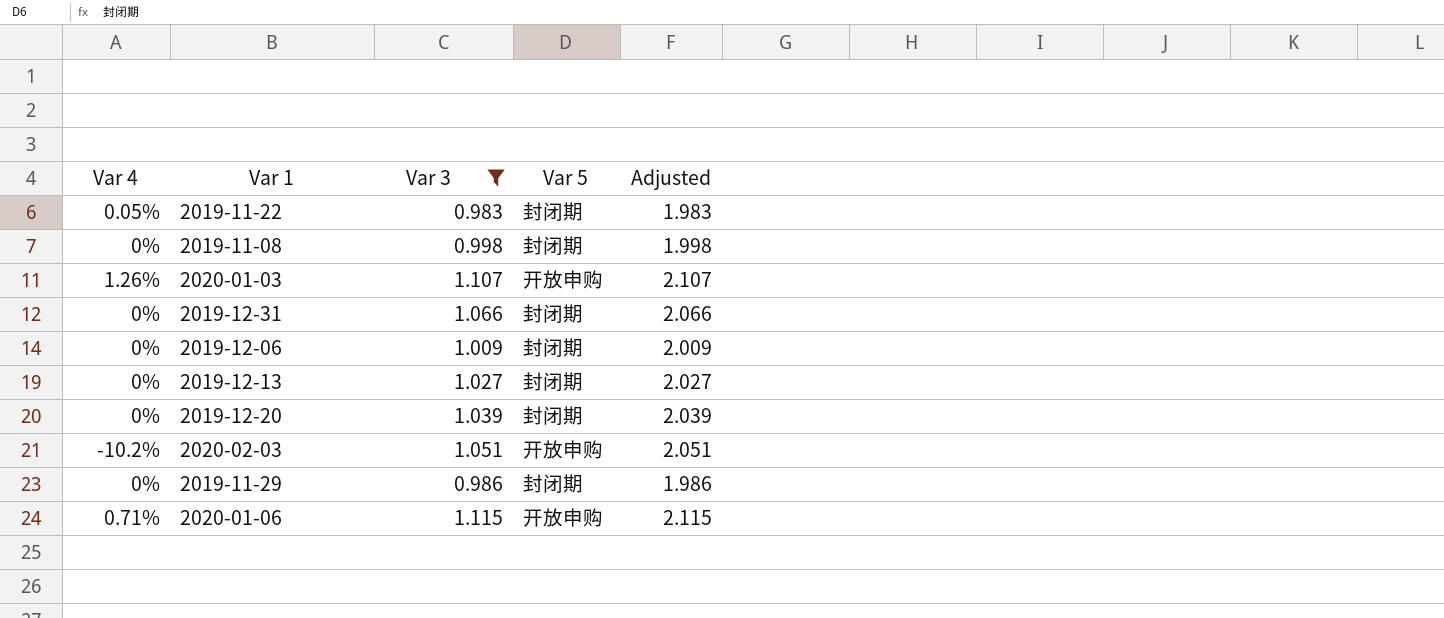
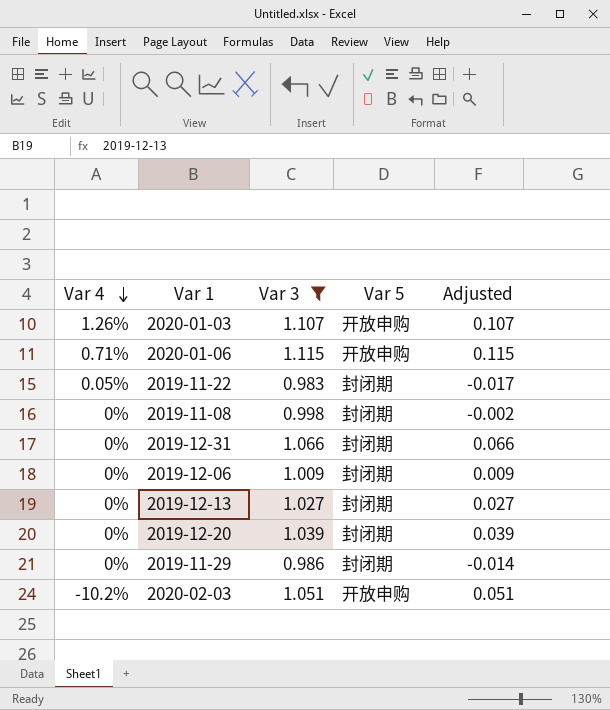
row order: none -> Var 4 descending
column Adjusted | formula: [Var 3] + 1 -> [Var 3] - 1

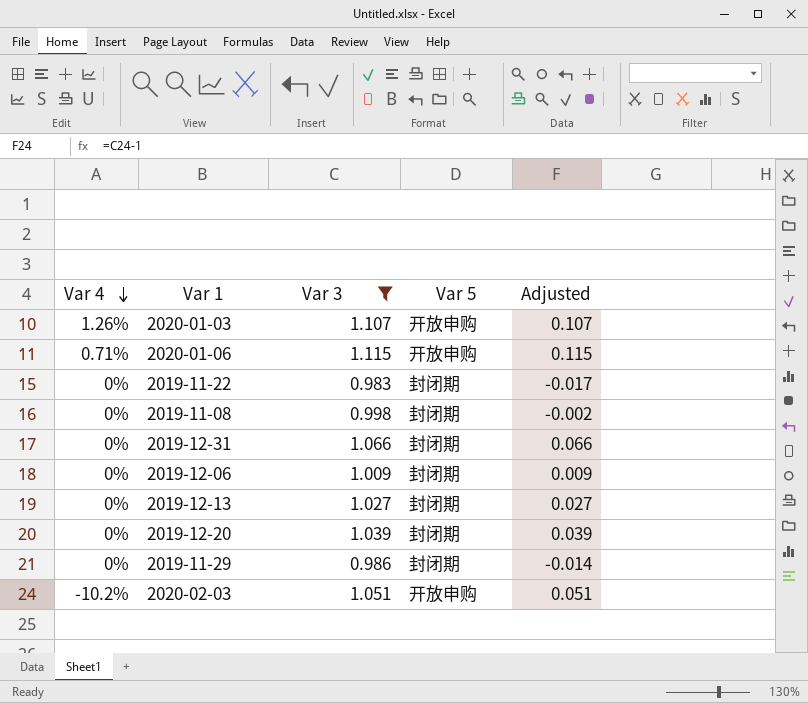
2019-11-22 | Var 4: 0.05% -> 0%

